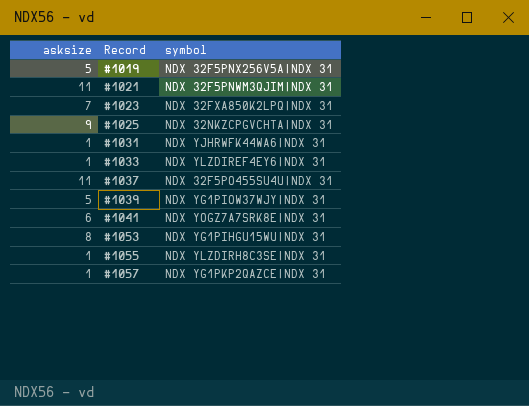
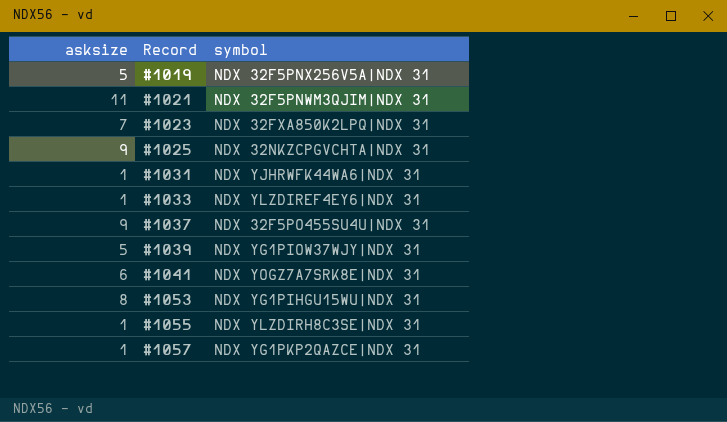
#1037 | asksize: 11 -> 9

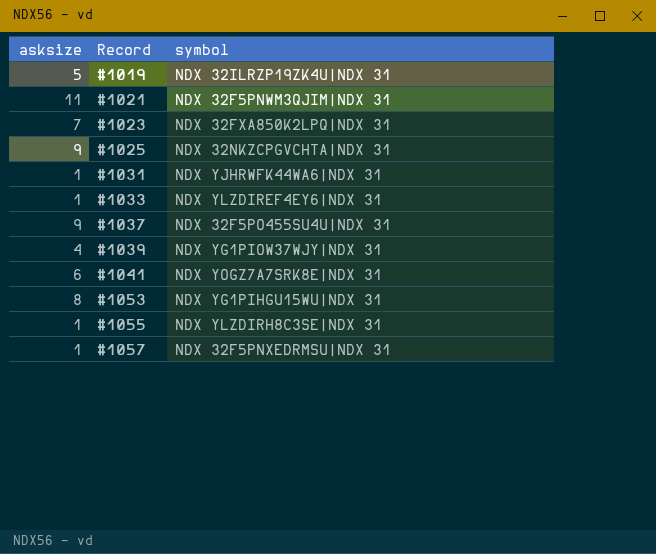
#1019 | symbol: NDX 32F5PNX256V5A|NDX 31 -> NDX 32ILRZP19ZK4U|NDX 31
#1039 | asksize: 5 -> 4
#1057 | symbol: NDX YG1PKP2QAZCE|NDX 31 -> NDX 32F5PNXEDRMSU|NDX 31

